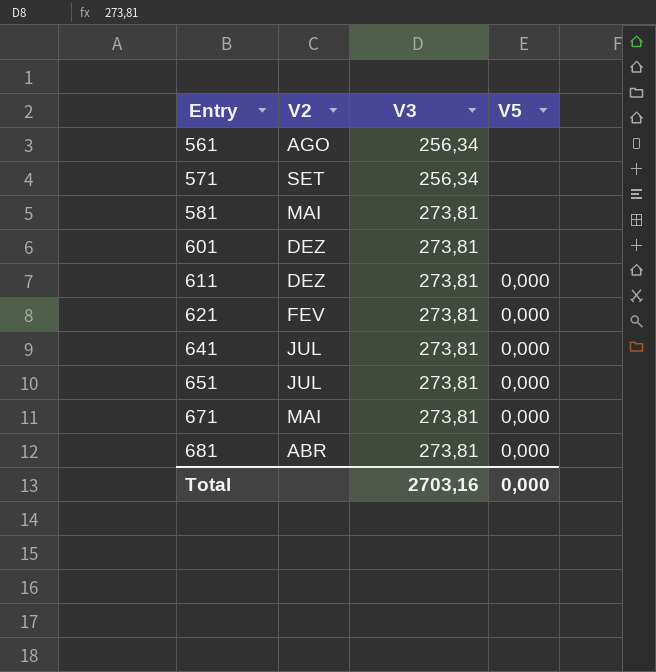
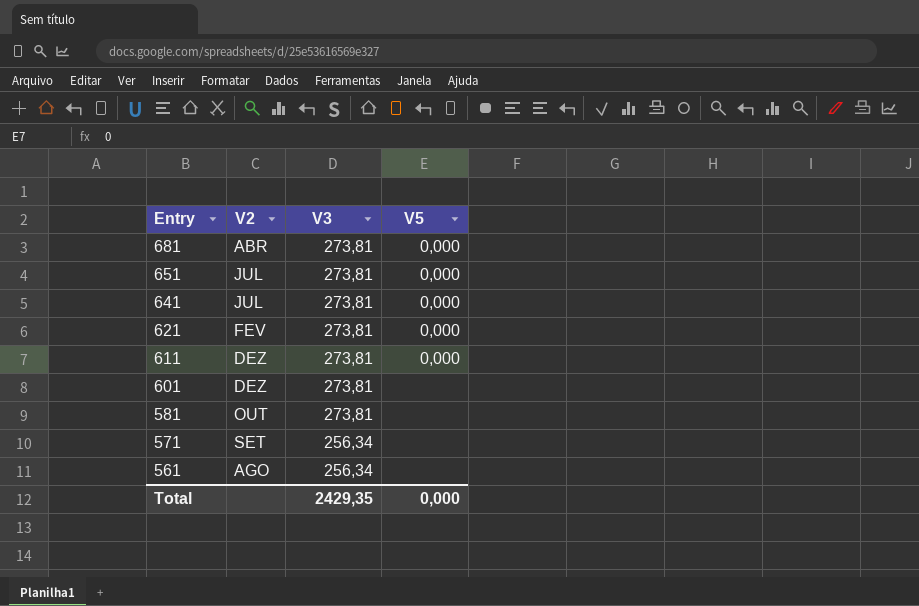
row order: Entry ascending -> Entry descending
row 671: MAI | 273,81 | 0,000 -> none
581 | V2: MAI -> OUT
Total | V3: 2703,16 -> 2429,35

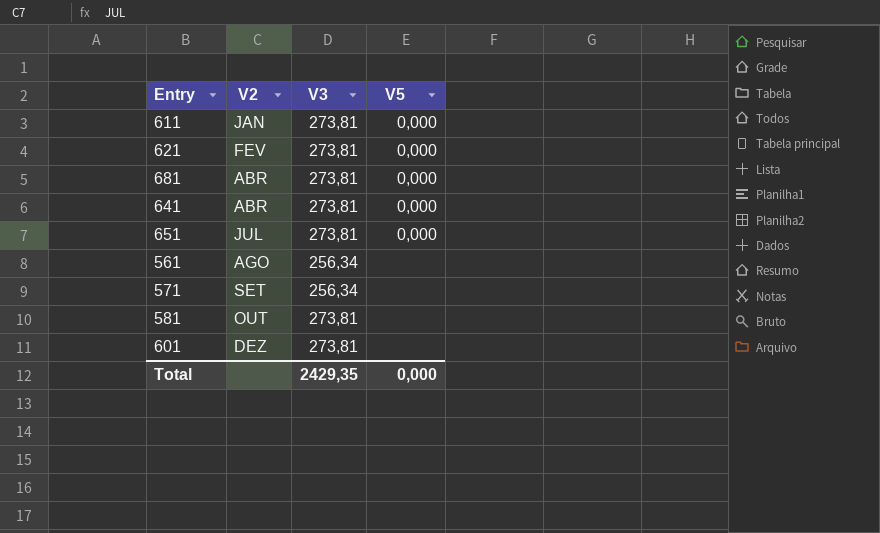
row order: Entry descending -> V2 ascending
611 | V2: DEZ -> JAN
641 | V2: JUL -> ABR

